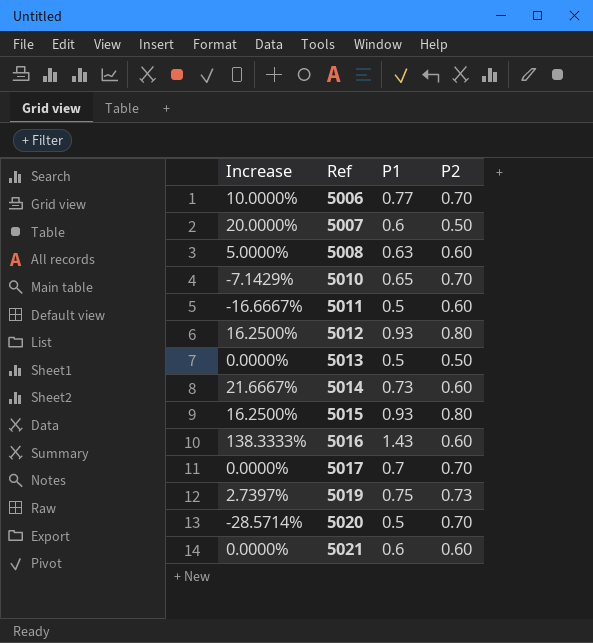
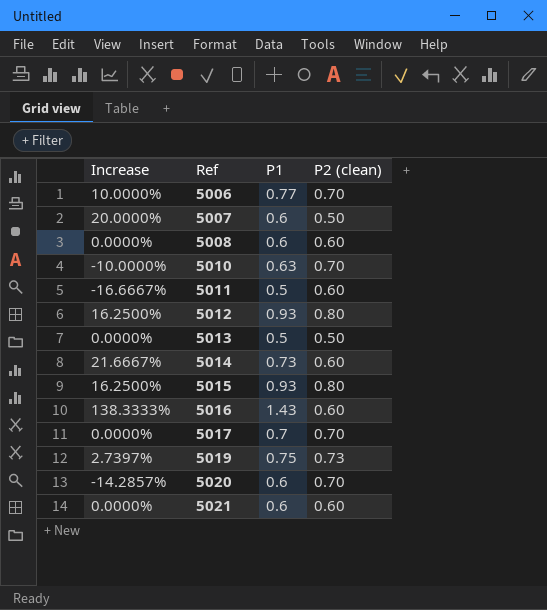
column name: P2 -> P2 (clean)
5008 | Increase: 5.0000% -> 0.0000%
5008 | P1: 0.63 -> 0.6
5010 | Increase: -7.1429% -> -10.0000%
5010 | P1: 0.65 -> 0.63
5020 | Increase: -28.5714% -> -14.2857%
5020 | P1: 0.5 -> 0.6

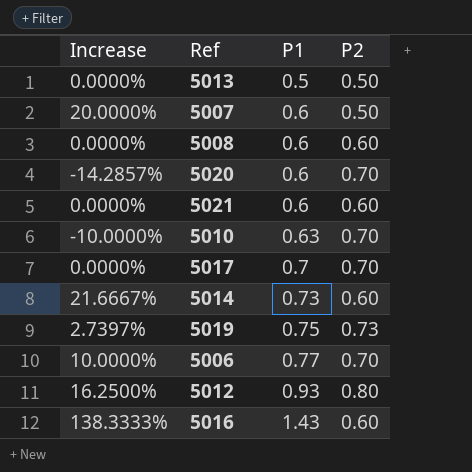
row order: Ref ascending -> P1 ascending
column name: P2 (clean) -> P2
row 5011: -16.6667% | 0.5 | 0.60 -> none
row 5015: 16.2500% | 0.93 | 0.80 -> none

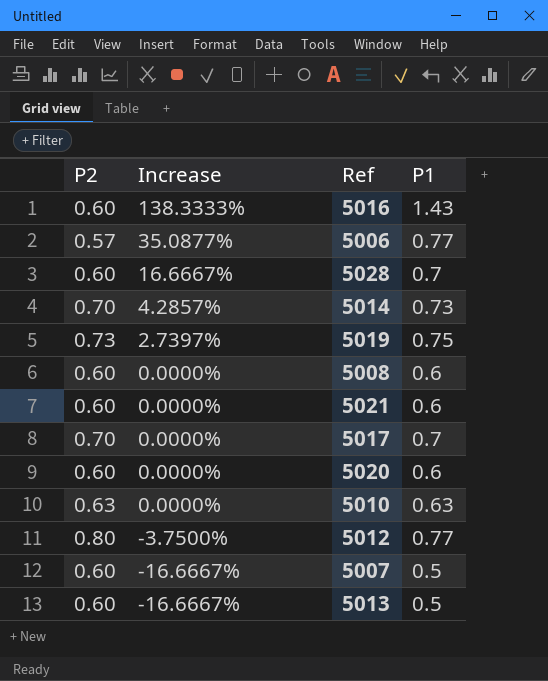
row order: P1 ascending -> Increase descending
column P2 | position: 4 -> 1
5006 | P2: 0.70 -> 0.57
5006 | Increase: 10.0000% -> 35.0877%
row 5028: none -> 0.60 | 16.6667% | 0.7
5014 | P2: 0.60 -> 0.70
5014 | Increase: 21.6667% -> 4.2857%
5020 | P2: 0.70 -> 0.60
5020 | Increase: -14.2857% -> 0.0000%
5010 | P2: 0.70 -> 0.63
5010 | Increase: -10.0000% -> 0.0000%
5012 | Increase: 16.2500% -> -3.7500%
5012 | P1: 0.93 -> 0.77
5007 | P2: 0.50 -> 0.60
5007 | Increase: 20.0000% -> -16.6667%
5007 | P1: 0.6 -> 0.5
5013 | P2: 0.50 -> 0.60
5013 | Increase: 0.0000% -> -16.6667%

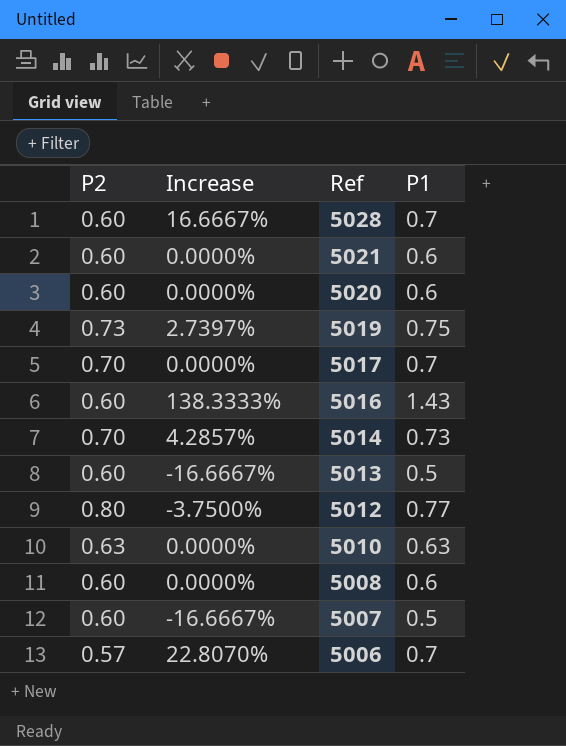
row order: Increase descending -> Ref descending
5006 | Increase: 35.0877% -> 22.8070%
5006 | P1: 0.77 -> 0.7

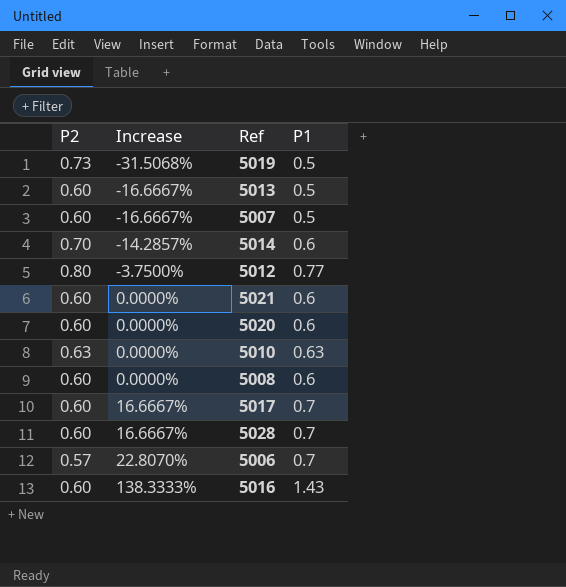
row order: Ref descending -> Increase ascending
5019 | Increase: 2.7397% -> -31.5068%
5019 | P1: 0.75 -> 0.5
5014 | Increase: 4.2857% -> -14.2857%
5014 | P1: 0.73 -> 0.6
5017 | P2: 0.70 -> 0.60
5017 | Increase: 0.0000% -> 16.6667%

